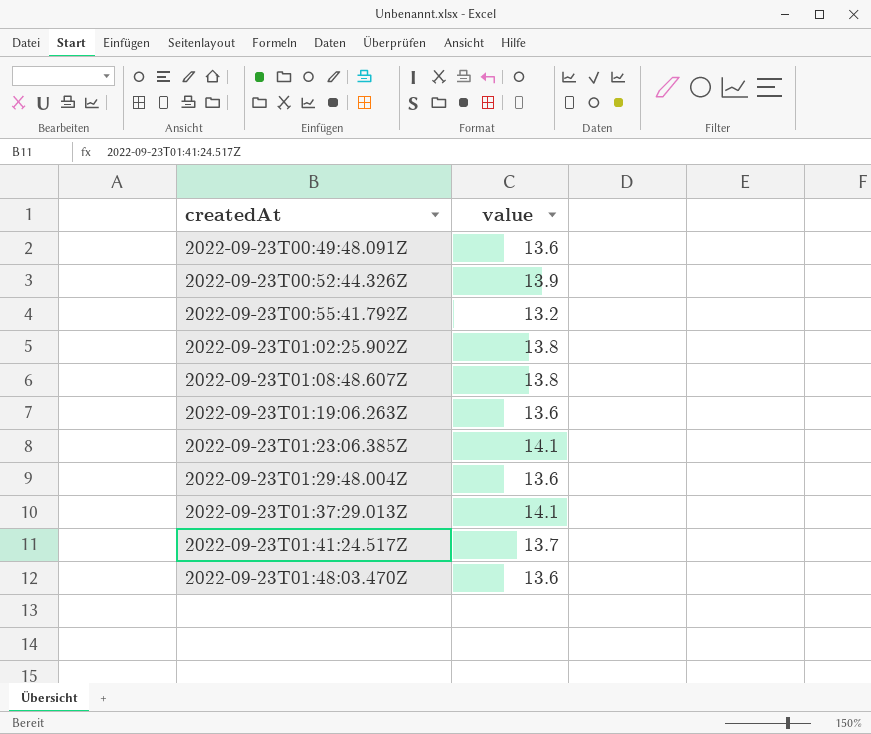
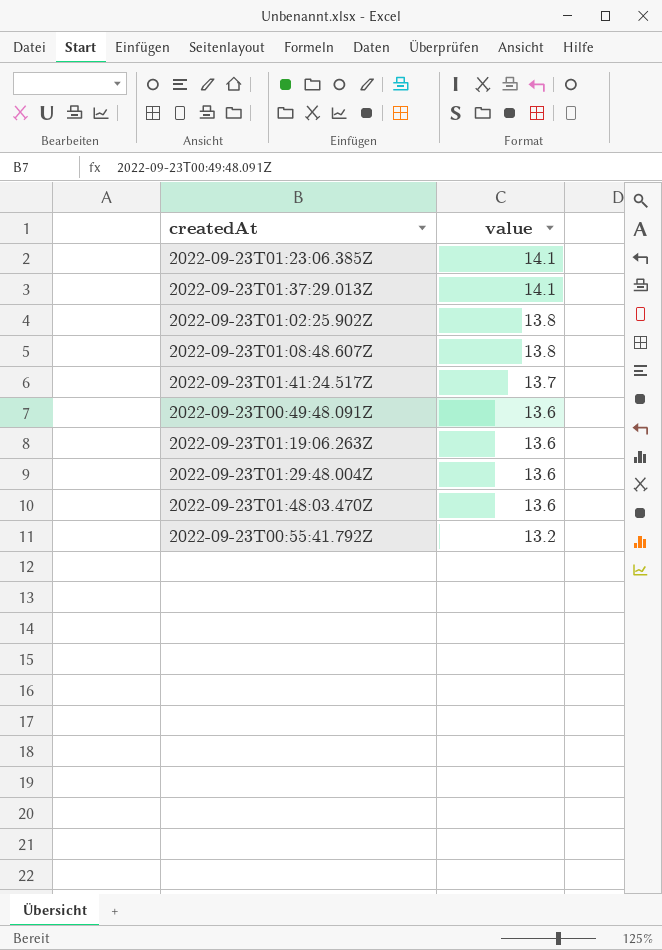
row order: createdAt ascending -> value descending
row 2022-09-23T00:52:44.326Z: 13.9 -> none

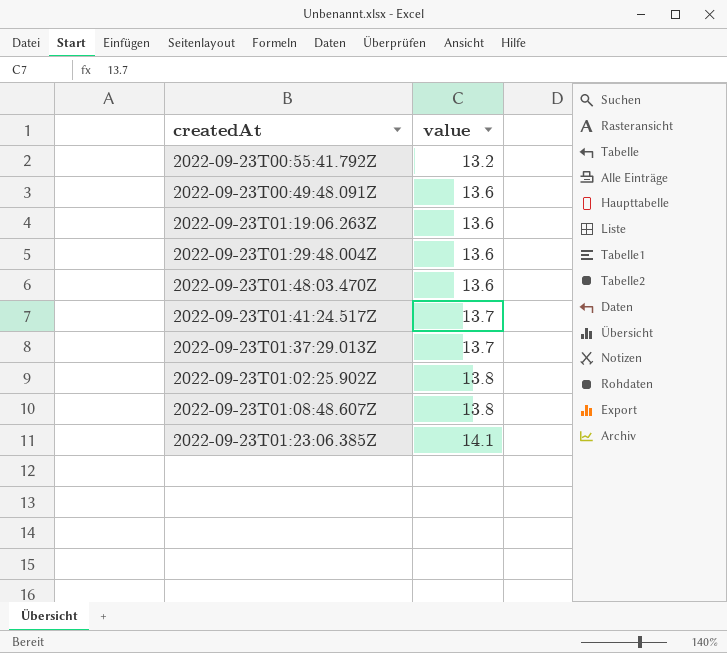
row order: value descending -> value ascending
2022-09-23T01:37:29.013Z | value: 14.1 -> 13.7

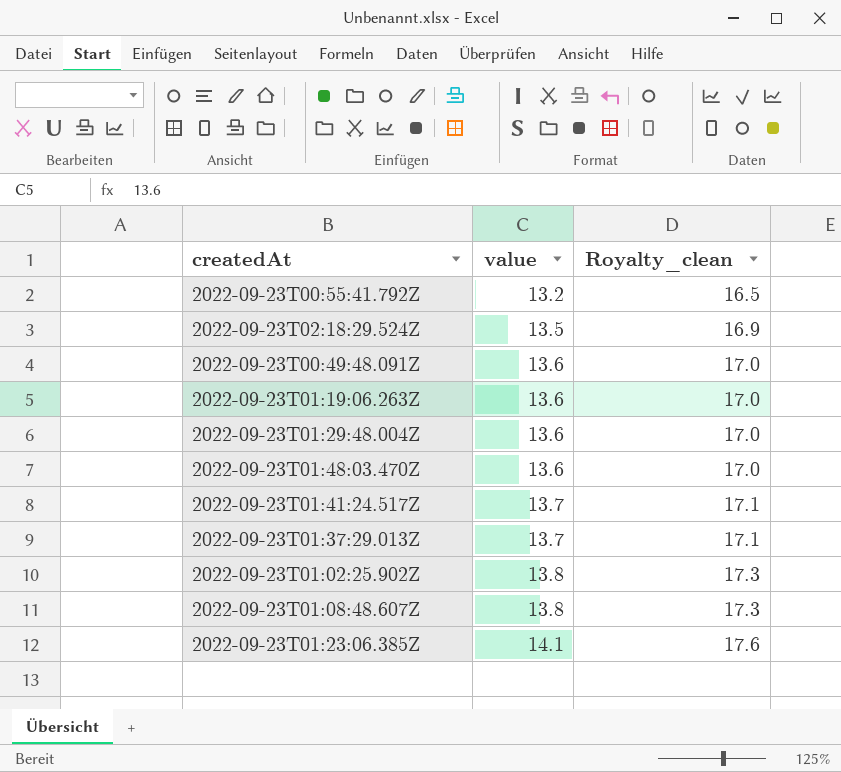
column Royalty_clean | formula: none -> [value] * 1.25
row 2022-09-23T02:18:29.524Z: none -> 13.5 | 16.9

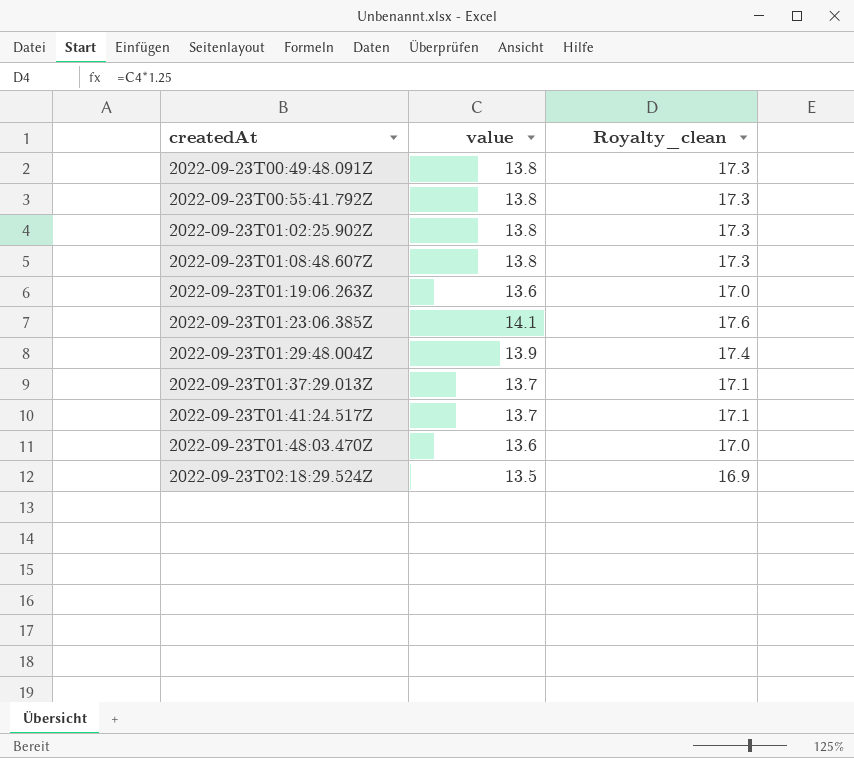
row order: value ascending -> createdAt ascending
2022-09-23T00:49:48.091Z | value: 13.6 -> 13.8
2022-09-23T00:49:48.091Z | Royalty_clean: 17.0 -> 17.3
2022-09-23T00:55:41.792Z | value: 13.2 -> 13.8
2022-09-23T00:55:41.792Z | Royalty_clean: 16.5 -> 17.3
2022-09-23T01:29:48.004Z | value: 13.6 -> 13.9
2022-09-23T01:29:48.004Z | Royalty_clean: 17.0 -> 17.4

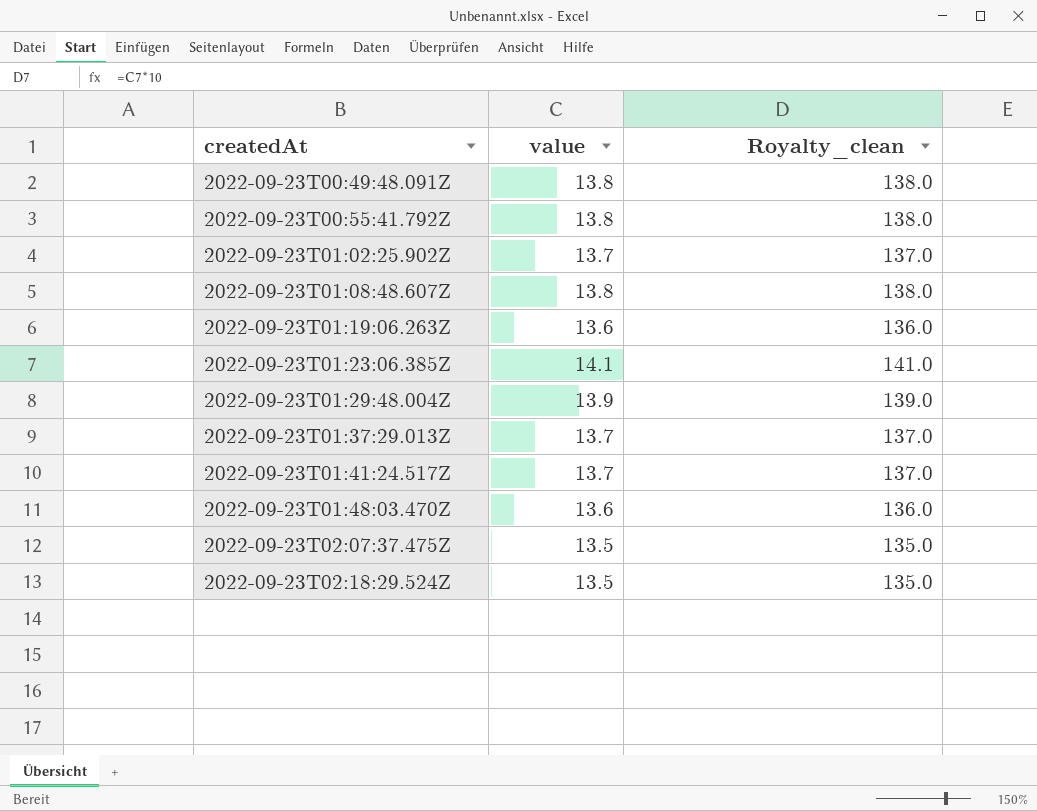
column Royalty_clean | formula: [value] * 1.25 -> [value] * 10
2022-09-23T01:02:25.902Z | value: 13.8 -> 13.7
row 2022-09-23T02:07:37.475Z: none -> 13.5 | 135.0

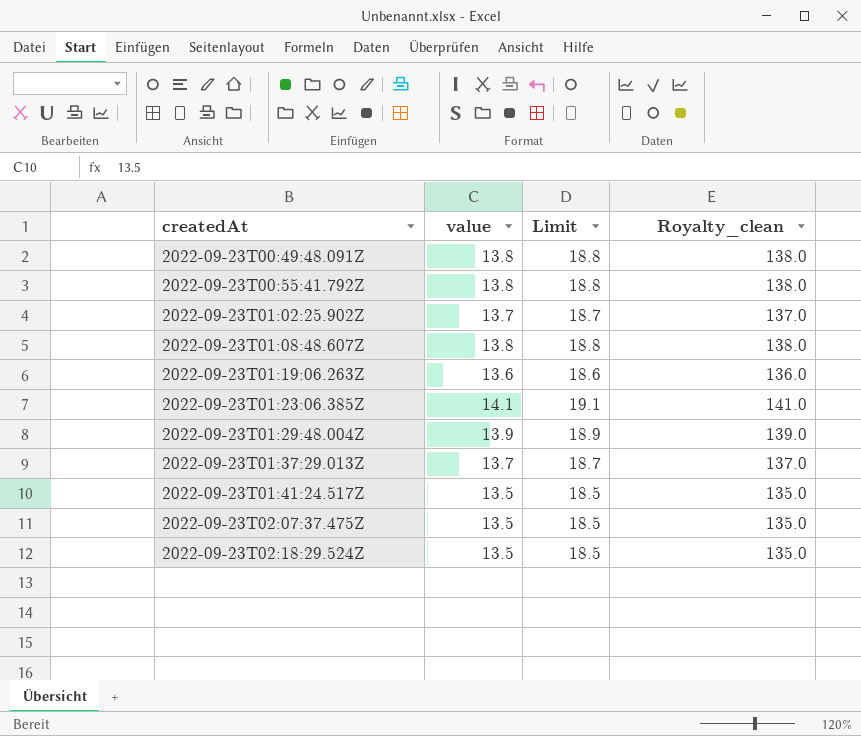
column Limit | formula: none -> [value] + 5
row 2022-09-23T01:48:03.470Z: 13.6 | 136.0 -> none
2022-09-23T01:41:24.517Z | value: 13.7 -> 13.5
2022-09-23T01:41:24.517Z | Royalty_clean: 137.0 -> 135.0

